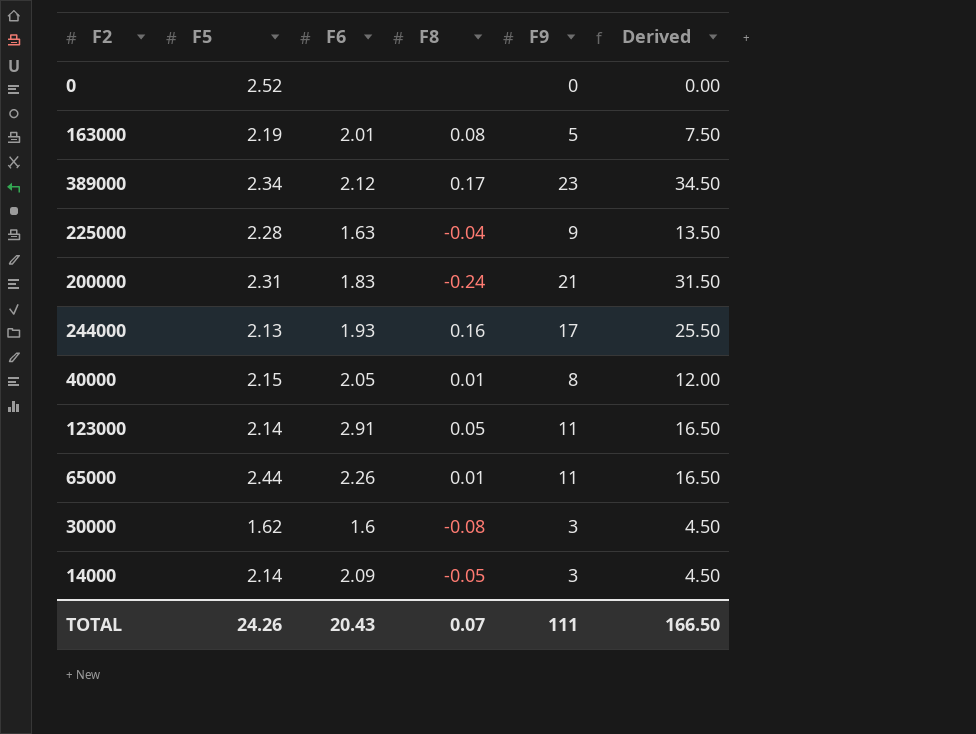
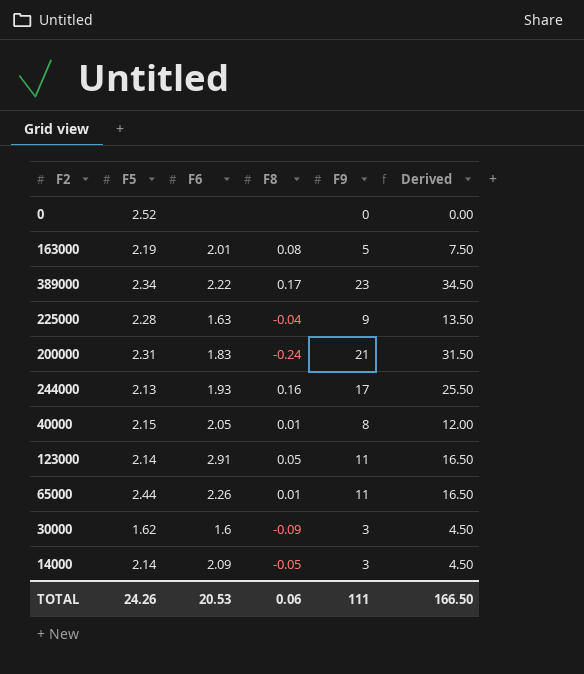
389000 | F6: 2.12 -> 2.22
30000 | F8: -0.08 -> -0.09
TOTAL | F6: 20.43 -> 20.53
TOTAL | F8: 0.07 -> 0.06

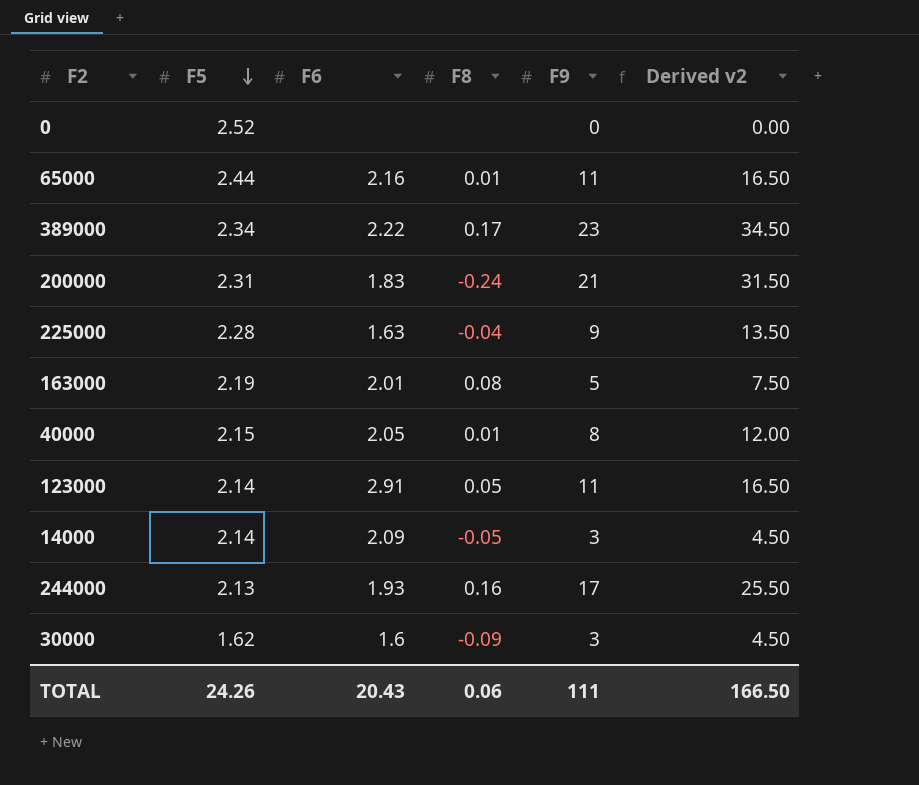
row order: none -> F5 descending
column name: Derived -> Derived v2
65000 | F6: 2.26 -> 2.16
TOTAL | F6: 20.53 -> 20.43

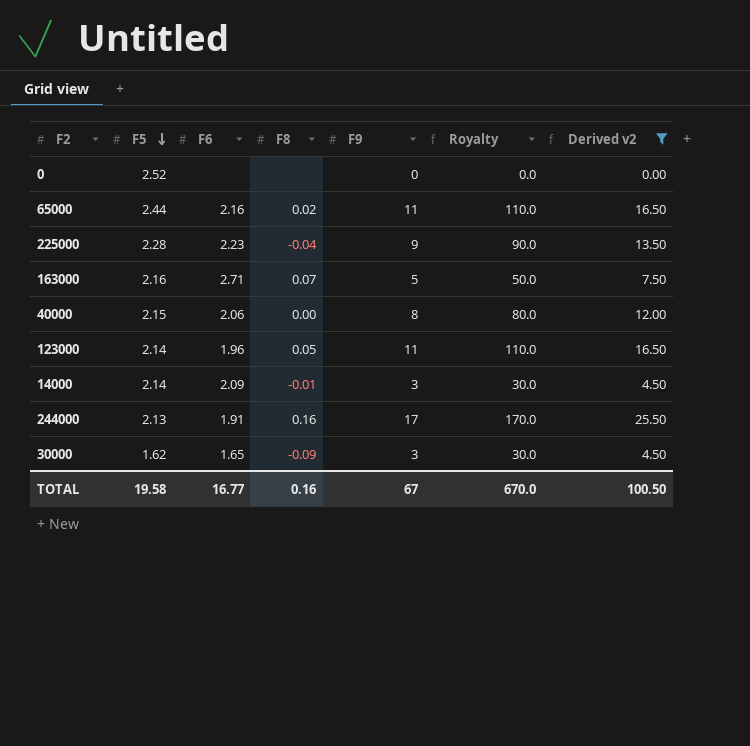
filter: none -> Derived v2 <= 25.50
column Royalty | formula: none -> [F9] * 10
65000 | F8: 0.01 -> 0.02
225000 | F6: 1.63 -> 2.23
163000 | F5: 2.19 -> 2.16
163000 | F6: 2.01 -> 2.71
163000 | F8: 0.08 -> 0.07
40000 | F6: 2.05 -> 2.06
40000 | F8: 0.01 -> 0.00
123000 | F6: 2.91 -> 1.96
14000 | F8: -0.05 -> -0.01
244000 | F6: 1.93 -> 1.91
30000 | F6: 1.6 -> 1.65
TOTAL | F5: 24.26 -> 19.58
TOTAL | F6: 20.43 -> 16.77
TOTAL | F8: 0.06 -> 0.16
TOTAL | F9: 111 -> 67
TOTAL | Derived v2: 166.50 -> 100.50

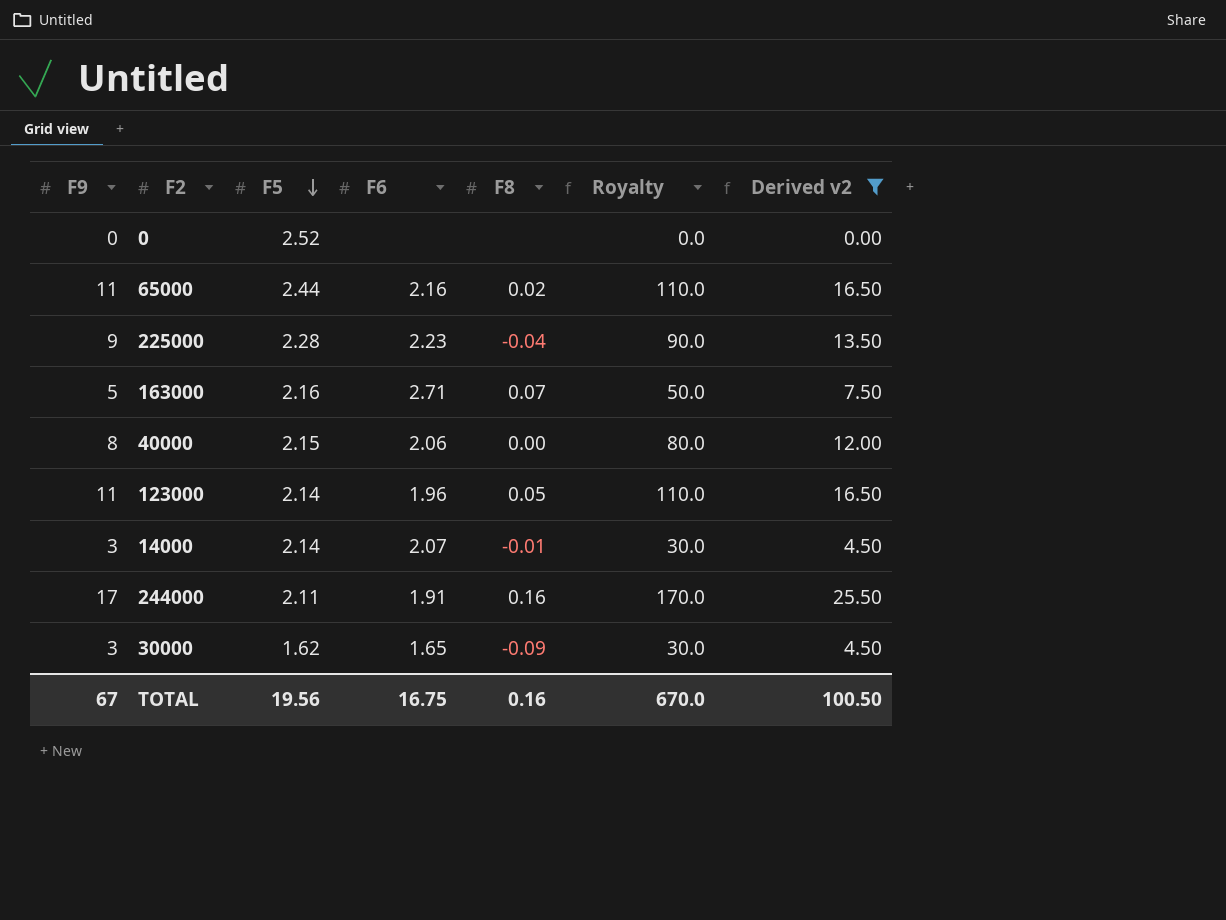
column F9 | position: 5 -> 1
14000 | F6: 2.09 -> 2.07
244000 | F5: 2.13 -> 2.11
TOTAL | F5: 19.58 -> 19.56
TOTAL | F6: 16.77 -> 16.75

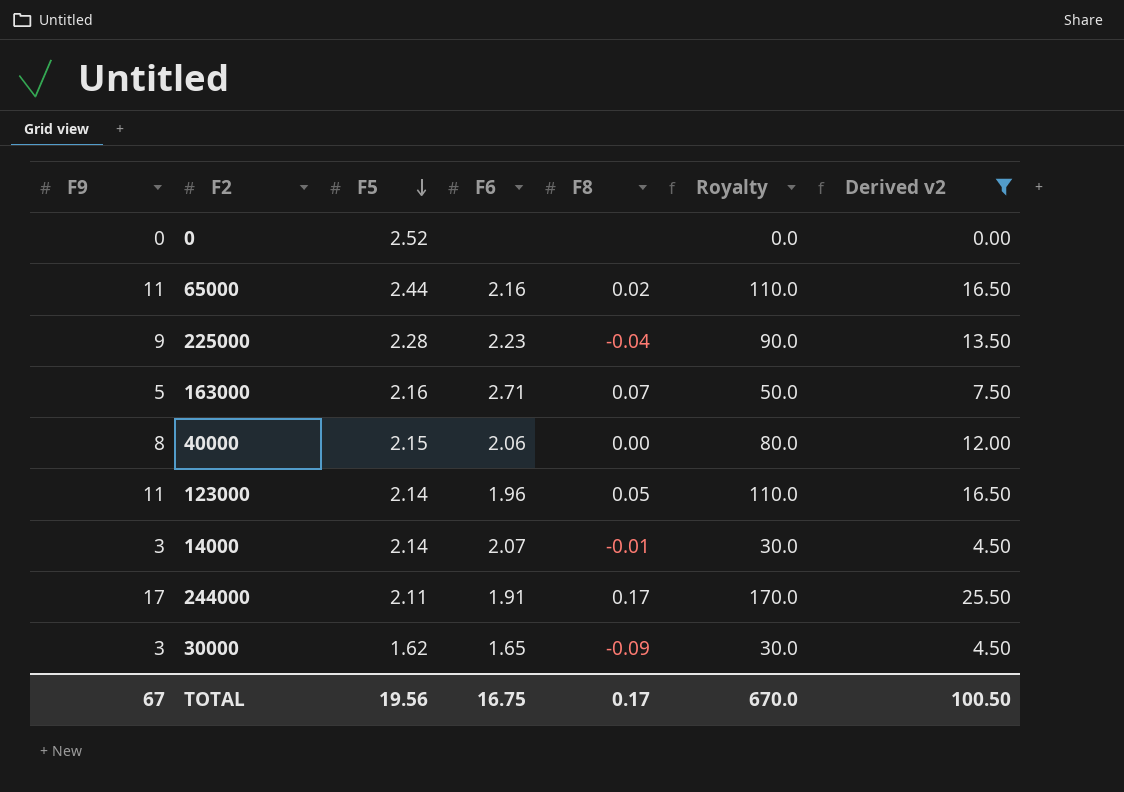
244000 | F8: 0.16 -> 0.17
TOTAL | F8: 0.16 -> 0.17

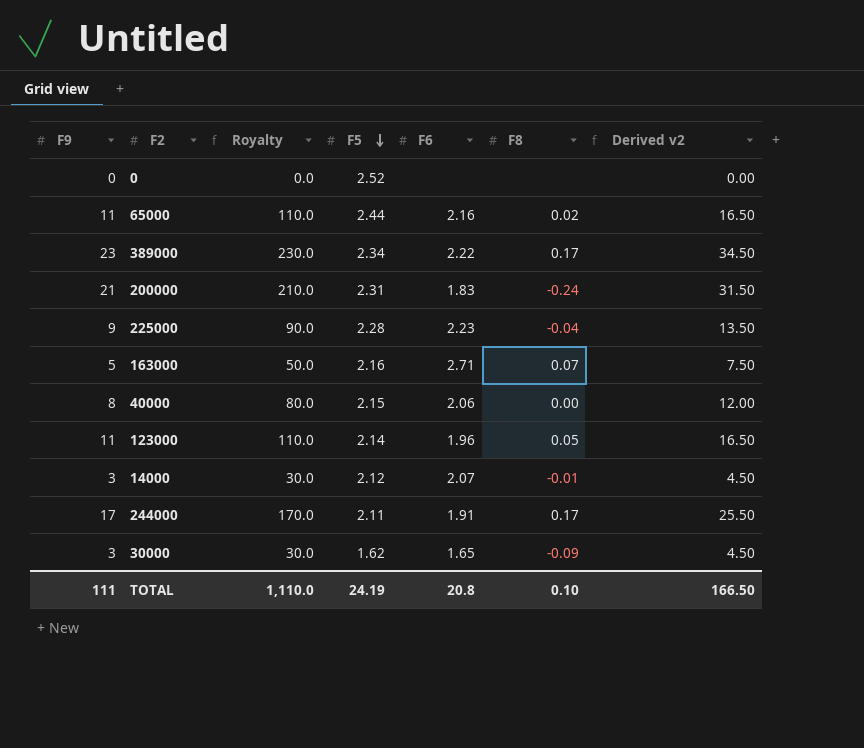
filter: Derived v2 <= 25.50 -> none
column Royalty | position: 6 -> 3
14000 | F5: 2.14 -> 2.12
TOTAL | F9: 67 -> 111
TOTAL | Royalty: 670.0 -> 1,110.0
TOTAL | F5: 19.56 -> 24.19
TOTAL | F6: 16.75 -> 20.8
TOTAL | F8: 0.17 -> 0.10
TOTAL | Derived v2: 100.50 -> 166.50

